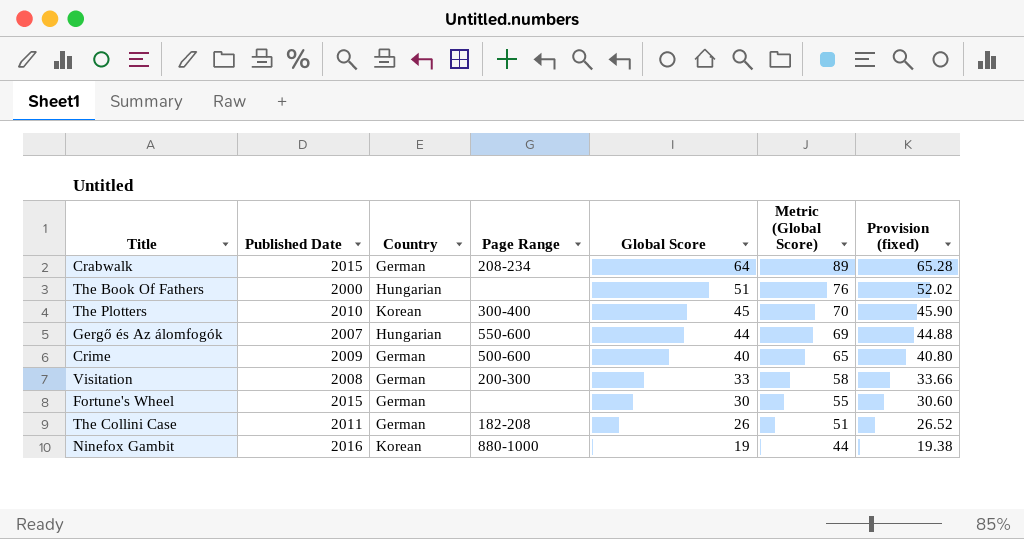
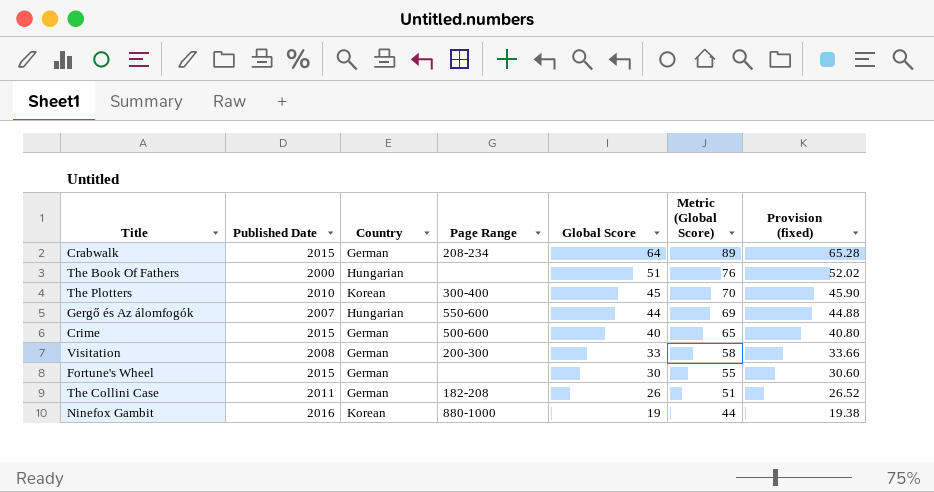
Crime | Published Date: 2009 -> 2015

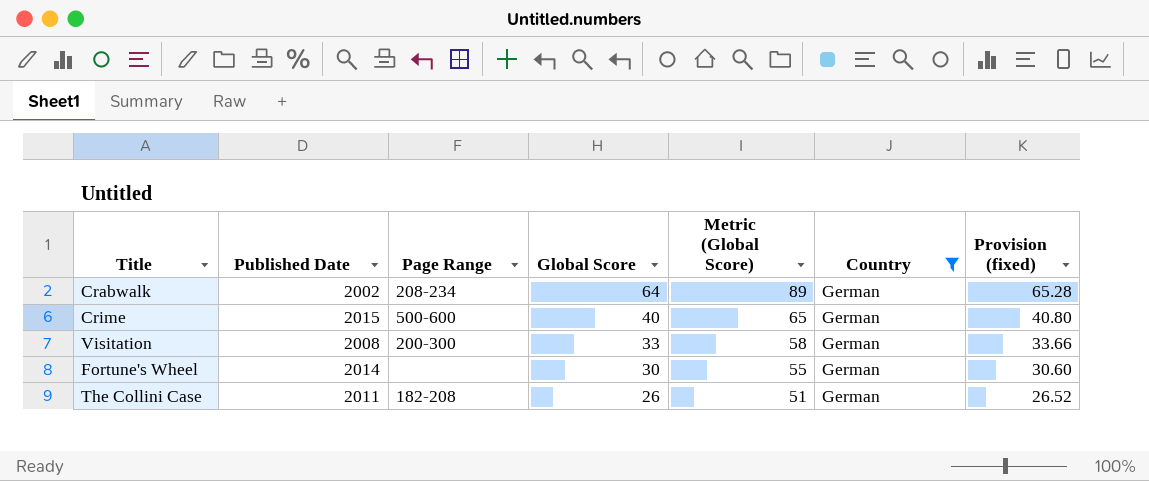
filter: none -> Country = German
column Country | position: 3 -> 6
Crabwalk | Published Date: 2015 -> 2002
Fortune's Wheel | Published Date: 2015 -> 2014

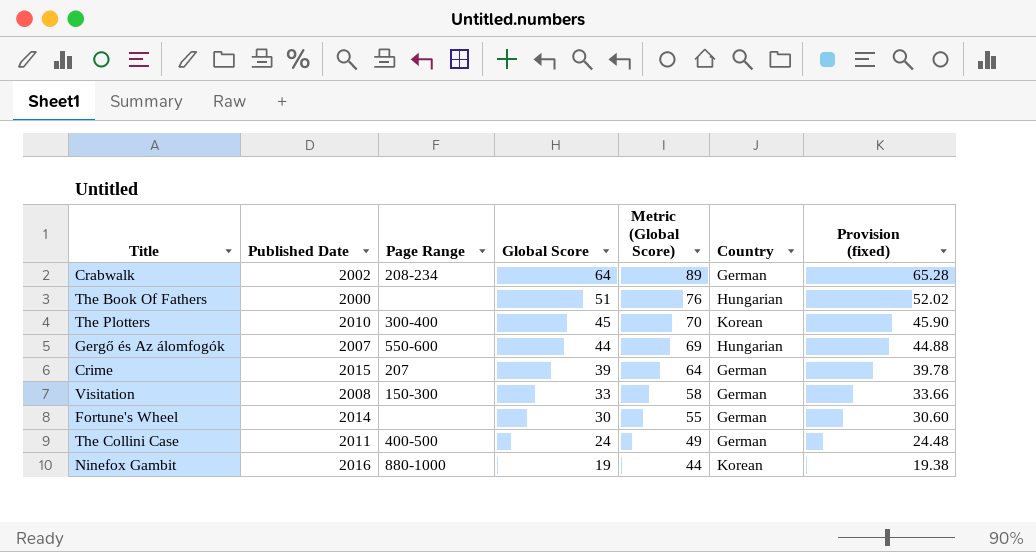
filter: Country = German -> none
Crime | Page Range: 500-600 -> 207
Crime | Global Score: 40 -> 39
Crime | Metric (Global Score): 65 -> 64
Crime | Provision (fixed): 40.80 -> 39.78
Visitation | Page Range: 200-300 -> 150-300
The Collini Case | Page Range: 182-208 -> 400-500
The Collini Case | Global Score: 26 -> 24
The Collini Case | Metric (Global Score): 51 -> 49
The Collini Case | Provision (fixed): 26.52 -> 24.48

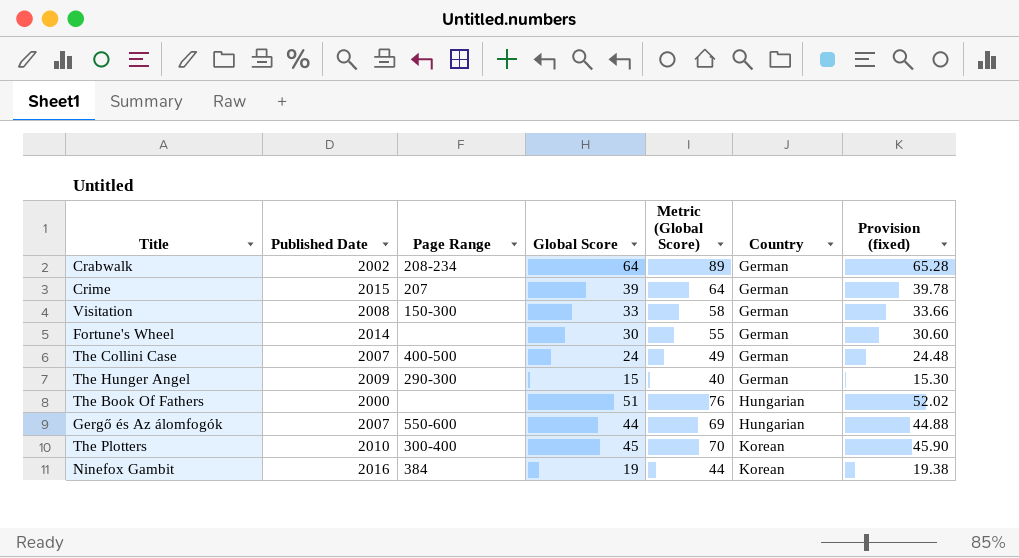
row order: Global Score descending -> Country ascending
The Collini Case | Published Date: 2011 -> 2007
row The Hunger Angel: none -> 2009 | 290-300 | 15 | 40 | German | 15.30
Ninefox Gambit | Page Range: 880-1000 -> 384

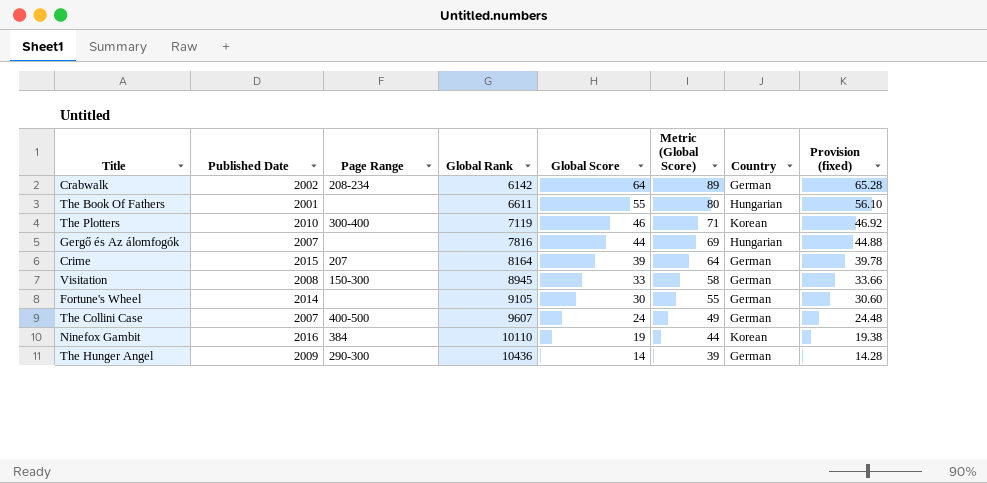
row order: Country ascending -> Global Rank ascending
column Global Rank | position: none -> 4
The Book Of Fathers | Published Date: 2000 -> 2001
The Book Of Fathers | Global Score: 51 -> 55
The Book Of Fathers | Metric (Global Score): 76 -> 80
The Book Of Fathers | Provision (fixed): 52.02 -> 56.10
The Plotters | Global Score: 45 -> 46
The Plotters | Metric (Global Score): 70 -> 71
The Plotters | Provision (fixed): 45.90 -> 46.92
Gergő és Az álomfogók | Page Range: 550-600 -> none
The Hunger Angel | Global Score: 15 -> 14
The Hunger Angel | Metric (Global Score): 40 -> 39
The Hunger Angel | Provision (fixed): 15.30 -> 14.28

